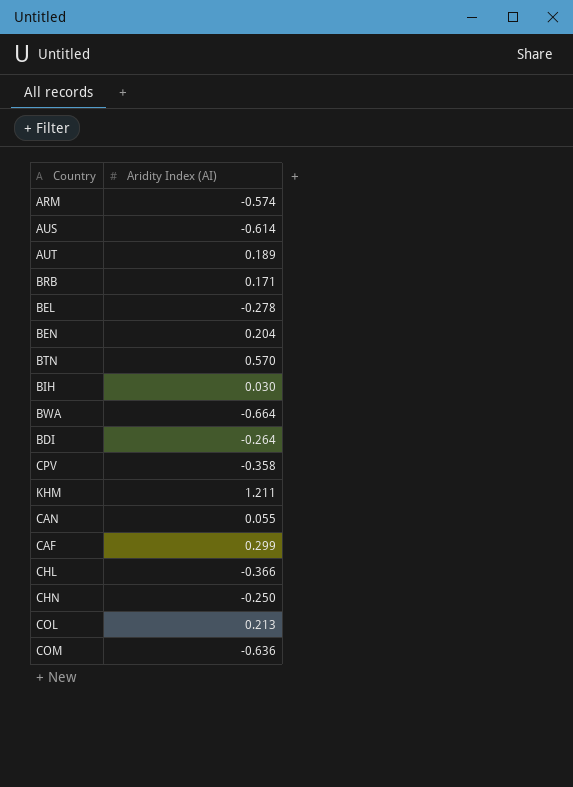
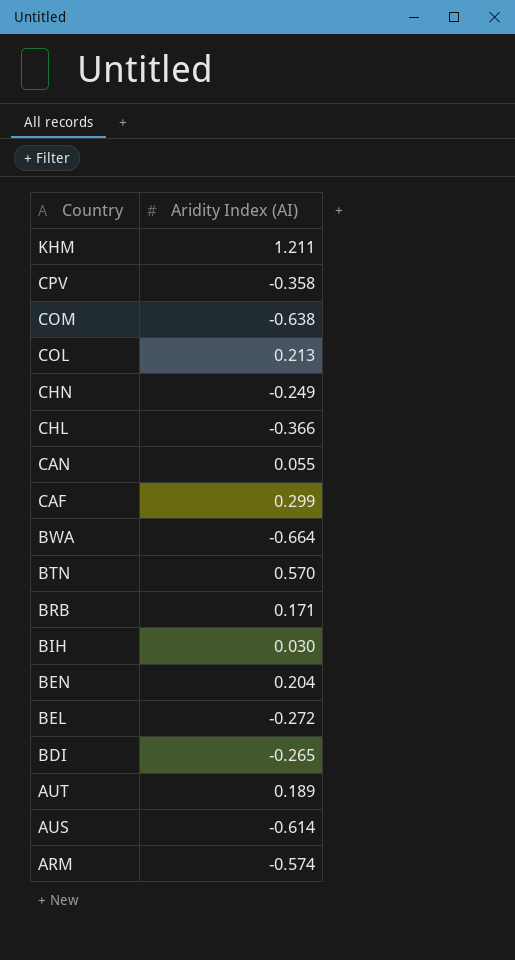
row order: none -> Country descending
COM | Aridity Index (AI): -0.636 -> -0.638
CHN | Aridity Index (AI): -0.250 -> -0.249
BEL | Aridity Index (AI): -0.278 -> -0.272
BDI | Aridity Index (AI): -0.264 -> -0.265

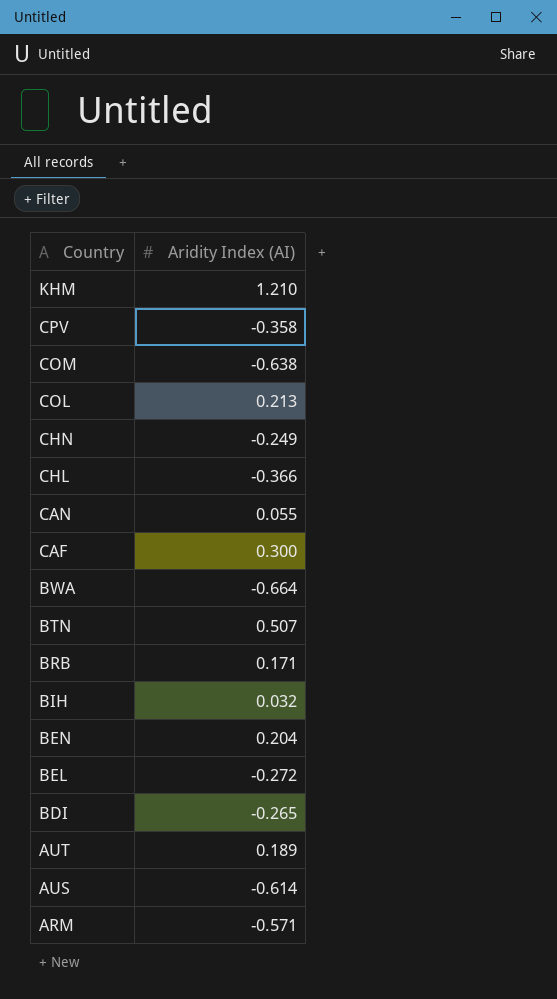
KHM | Aridity Index (AI): 1.211 -> 1.210
CAF | Aridity Index (AI): 0.299 -> 0.300
BTN | Aridity Index (AI): 0.570 -> 0.507
BIH | Aridity Index (AI): 0.030 -> 0.032
ARM | Aridity Index (AI): -0.574 -> -0.571

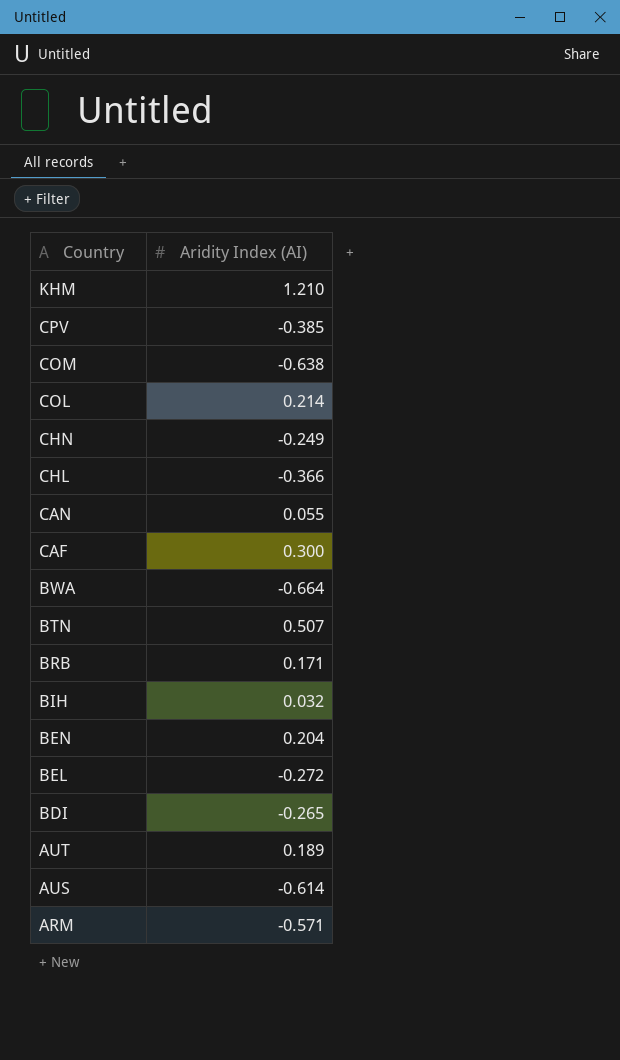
CPV | Aridity Index (AI): -0.358 -> -0.385
COL | Aridity Index (AI): 0.213 -> 0.214

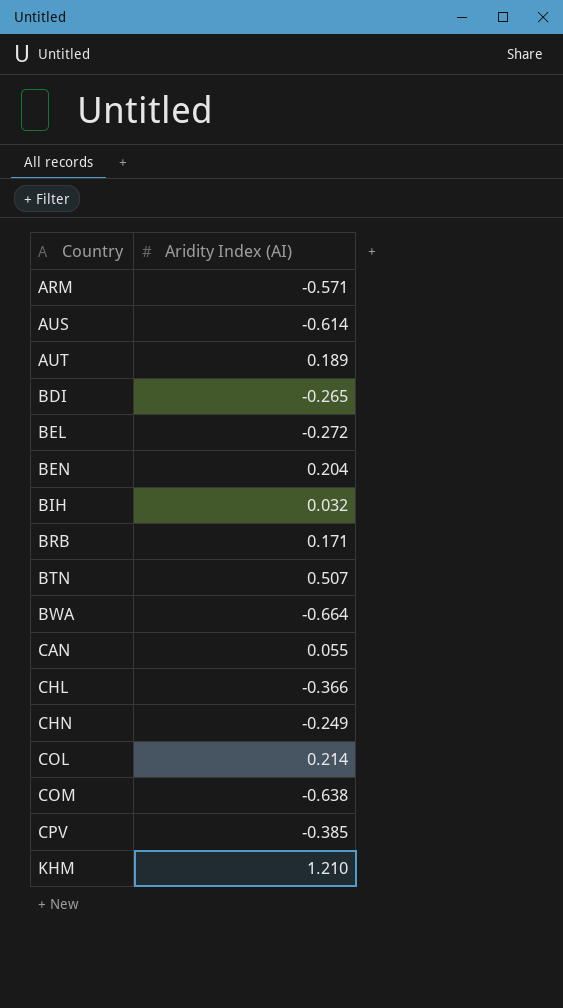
row order: Country descending -> Country ascending
row CAF: 0.300 -> none

